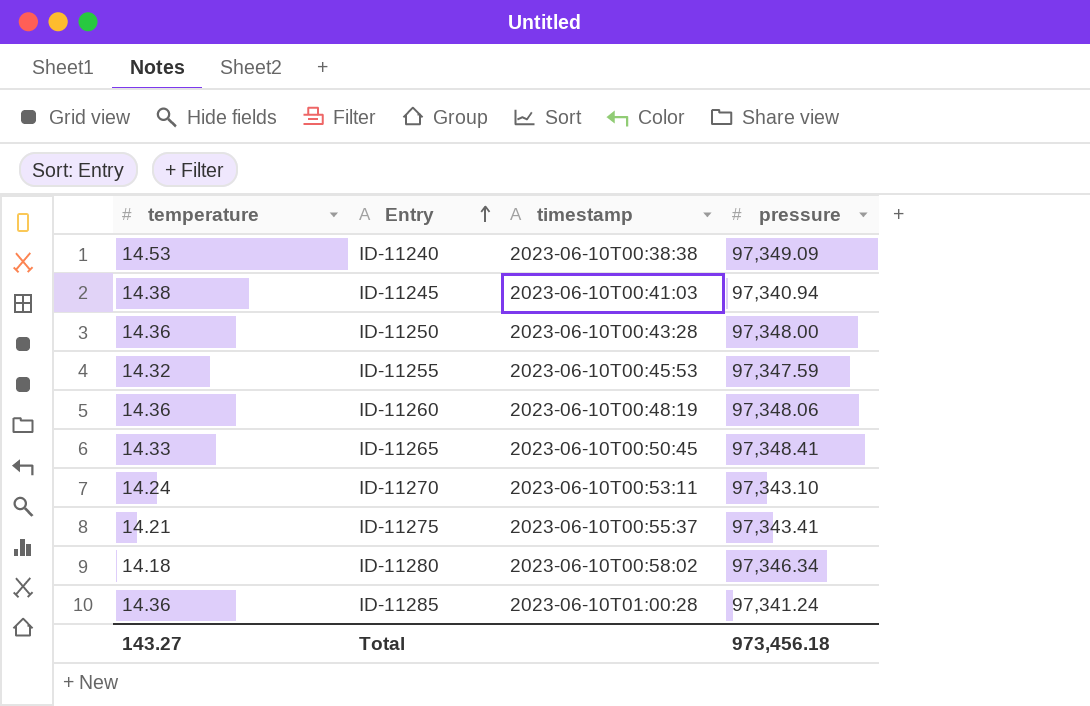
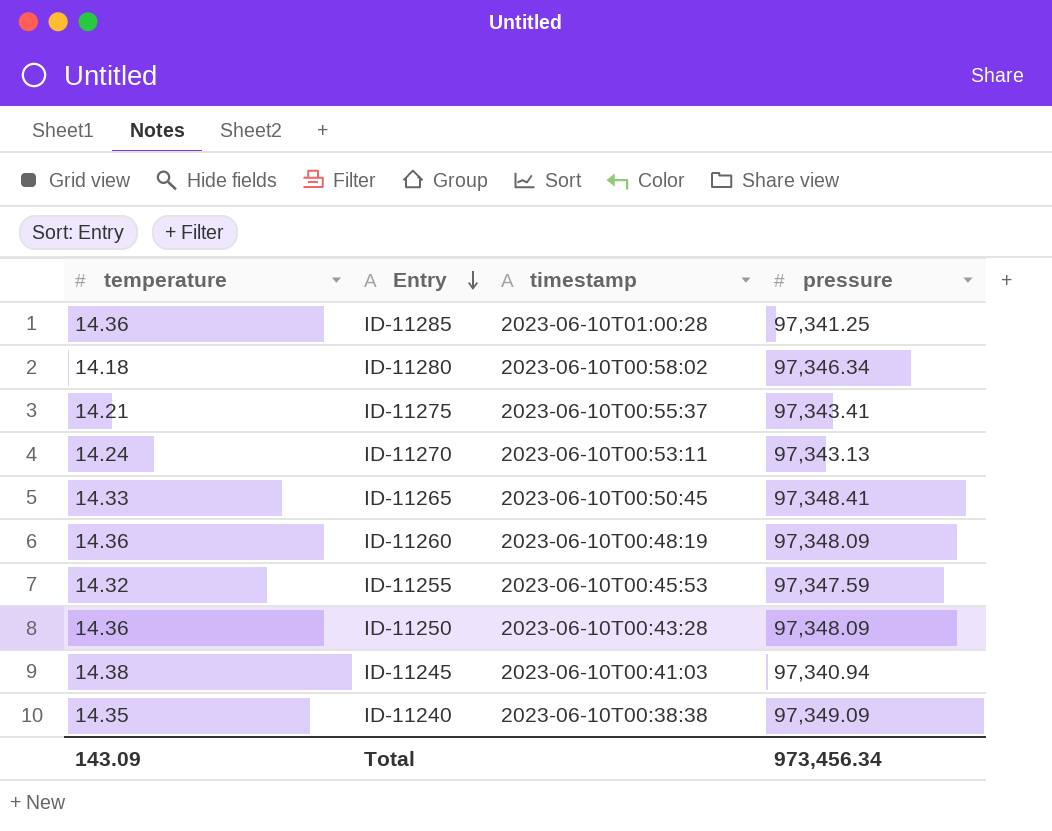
row order: Entry ascending -> Entry descending
ID-11285 | pressure: 97,341.24 -> 97,341.25
ID-11270 | pressure: 97,343.10 -> 97,343.13
ID-11260 | pressure: 97,348.06 -> 97,348.09
ID-11250 | pressure: 97,348.00 -> 97,348.09
ID-11240 | temperature: 14.53 -> 14.35
Total | temperature: 143.27 -> 143.09
Total | pressure: 973,456.18 -> 973,456.34

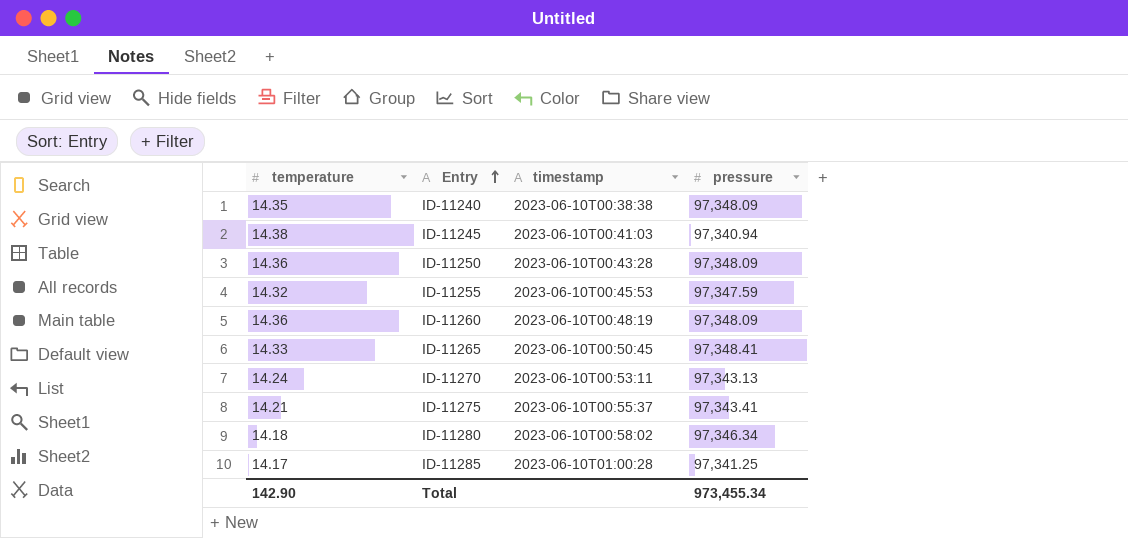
row order: Entry descending -> Entry ascending
ID-11240 | pressure: 97,349.09 -> 97,348.09
ID-11285 | temperature: 14.36 -> 14.17
Total | temperature: 143.09 -> 142.90
Total | pressure: 973,456.34 -> 973,455.34

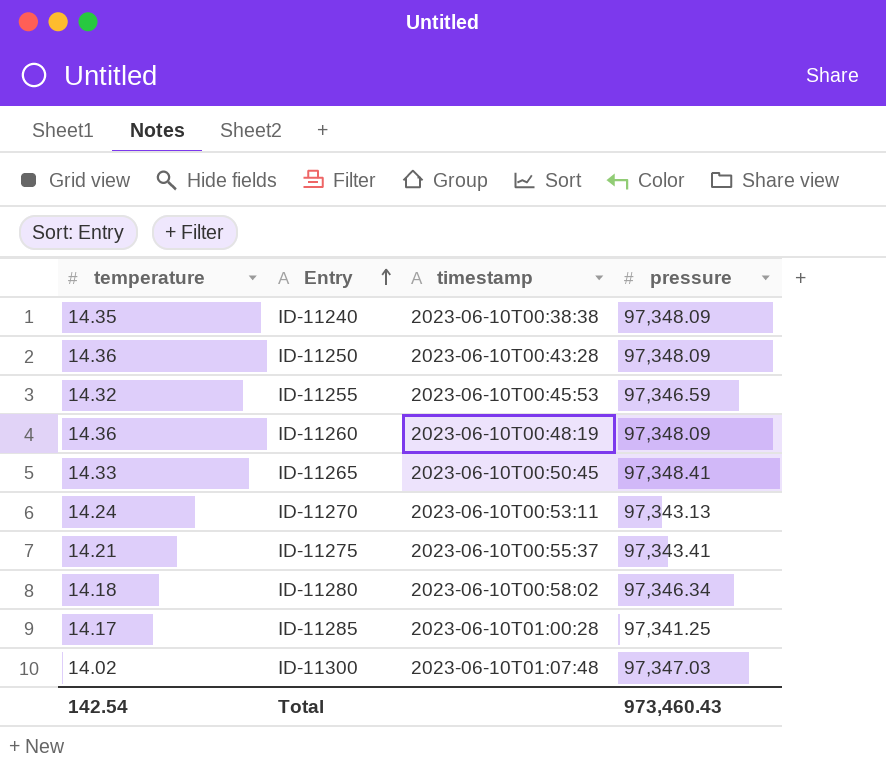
row ID-11245: 14.38 | 2023-06-10T00:41:03 | 97,340.94 -> none
ID-11255 | pressure: 97,347.59 -> 97,346.59
row ID-11300: none -> 14.02 | 2023-06-10T01:07:48 | 97,347.03
Total | temperature: 142.90 -> 142.54
Total | pressure: 973,455.34 -> 973,460.43

